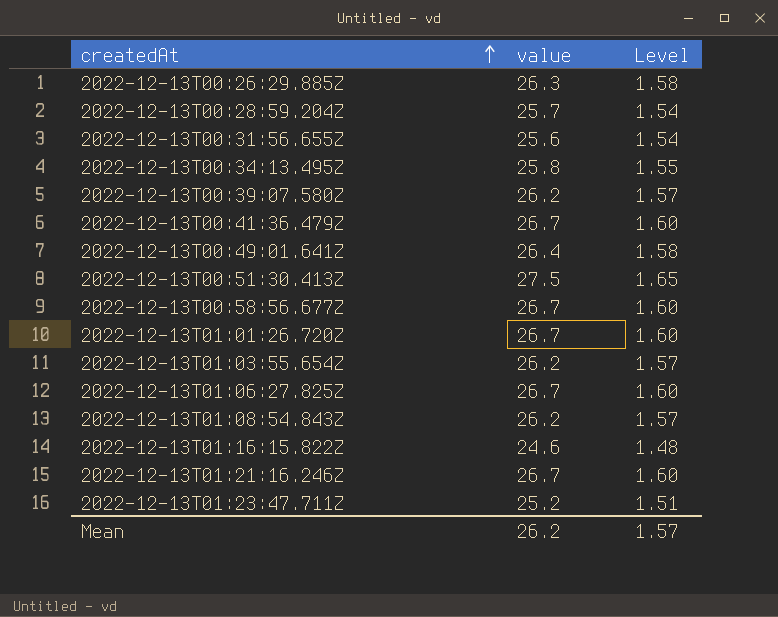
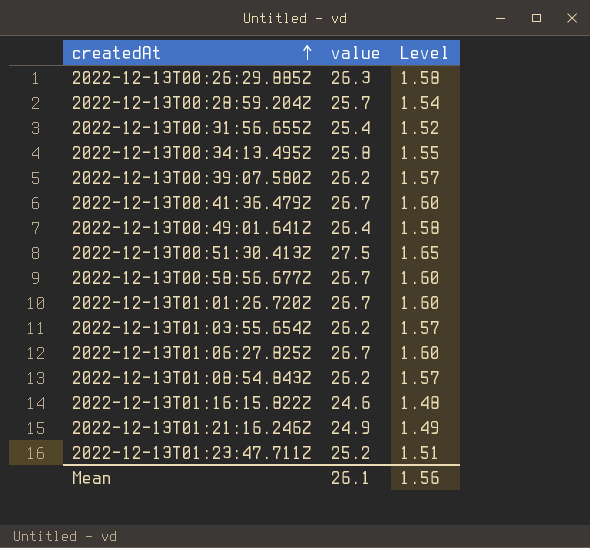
2022-12-13T00:31:56.655Z | value: 25.6 -> 25.4
2022-12-13T00:31:56.655Z | Level: 1.54 -> 1.52
2022-12-13T01:21:16.246Z | value: 26.7 -> 24.9
2022-12-13T01:21:16.246Z | Level: 1.60 -> 1.49
Mean | value: 26.2 -> 26.1
Mean | Level: 1.57 -> 1.56

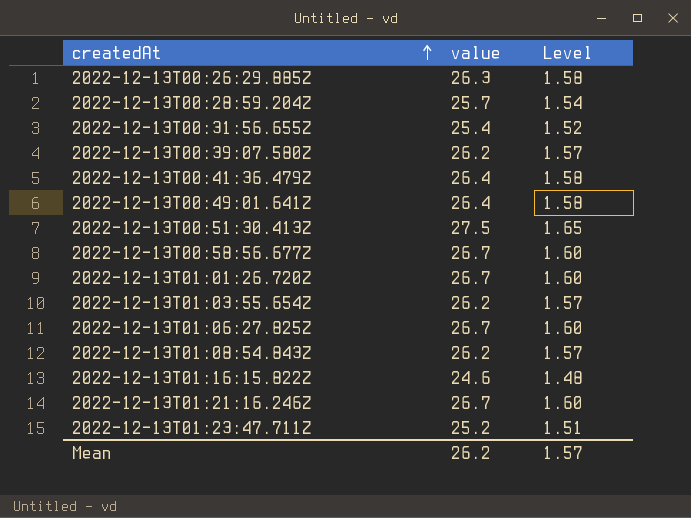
row 2022-12-13T00:34:13.495Z: 25.8 | 1.55 -> none
2022-12-13T00:41:36.479Z | value: 26.7 -> 26.4
2022-12-13T00:41:36.479Z | Level: 1.60 -> 1.58
2022-12-13T01:21:16.246Z | value: 24.9 -> 26.7
2022-12-13T01:21:16.246Z | Level: 1.49 -> 1.60
Mean | value: 26.1 -> 26.2
Mean | Level: 1.56 -> 1.57

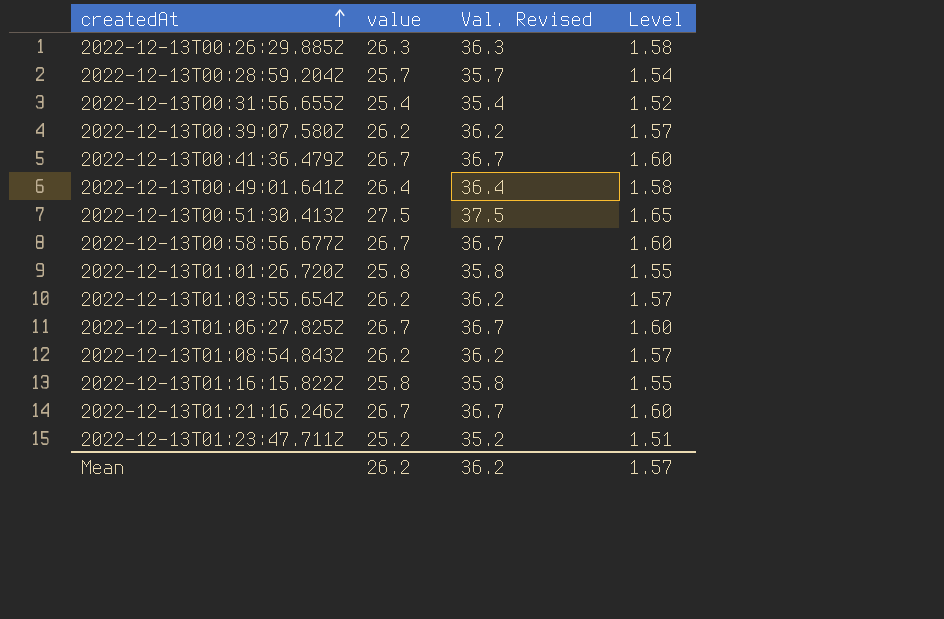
column Val. Revised | formula: none -> [value] + 10
2022-12-13T00:41:36.479Z | value: 26.4 -> 26.7
2022-12-13T00:41:36.479Z | Level: 1.58 -> 1.60
2022-12-13T01:01:26.720Z | value: 26.7 -> 25.8
2022-12-13T01:01:26.720Z | Level: 1.60 -> 1.55
2022-12-13T01:16:15.822Z | value: 24.6 -> 25.8
2022-12-13T01:16:15.822Z | Level: 1.48 -> 1.55

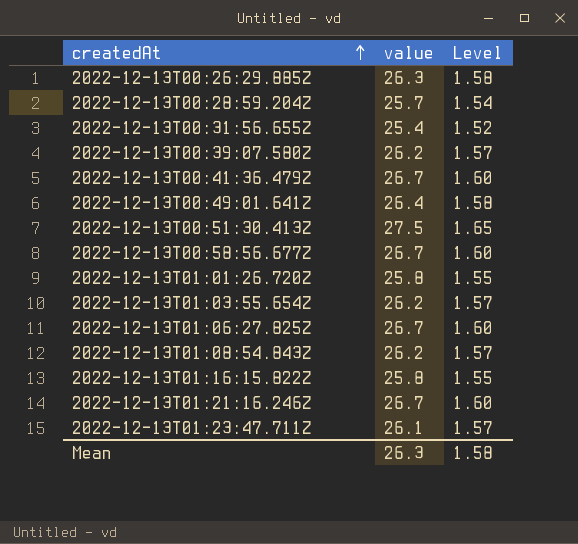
column Val. Revised | formula: [value] + 10 -> none
2022-12-13T01:23:47.711Z | value: 25.2 -> 26.1
2022-12-13T01:23:47.711Z | Level: 1.51 -> 1.57
Mean | value: 26.2 -> 26.3
Mean | Level: 1.57 -> 1.58

